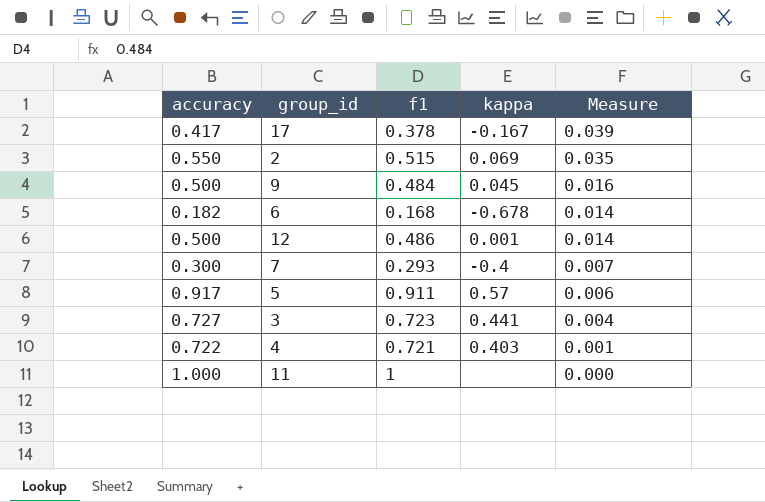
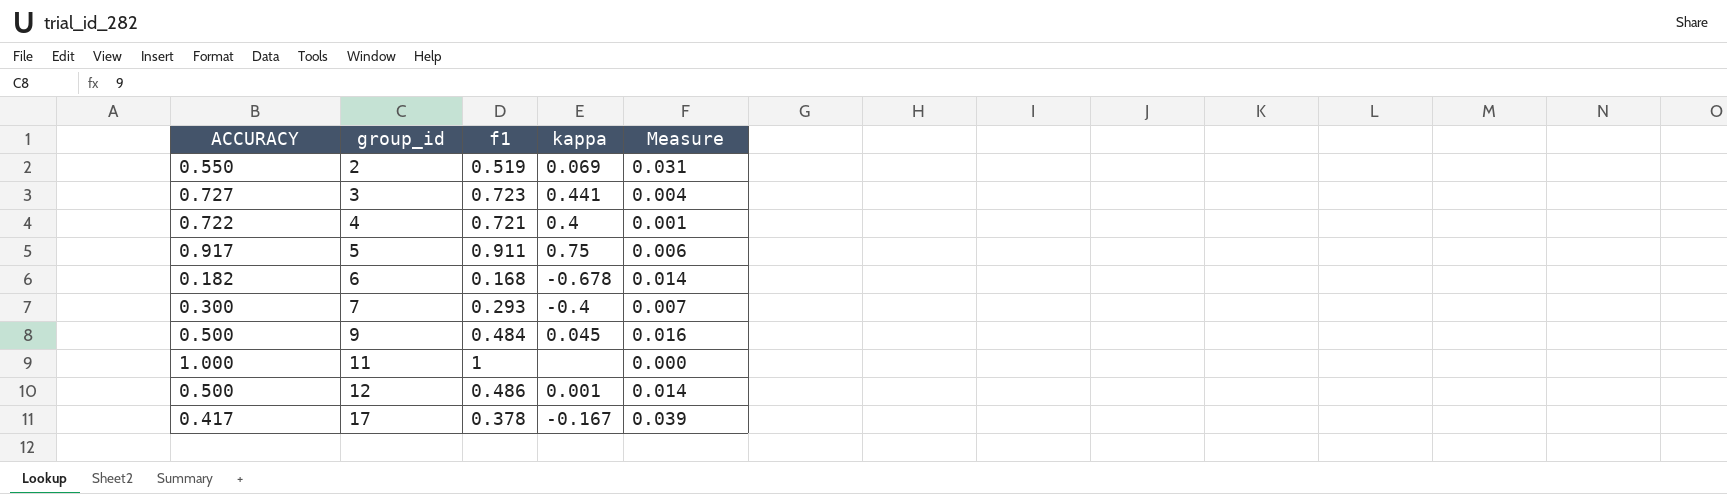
row order: Measure descending -> group_id ascending
column name: accuracy -> ACCURACY
2 | f1: 0.515 -> 0.519
2 | Measure: 0.035 -> 0.031
4 | kappa: 0.403 -> 0.4
5 | kappa: 0.57 -> 0.75

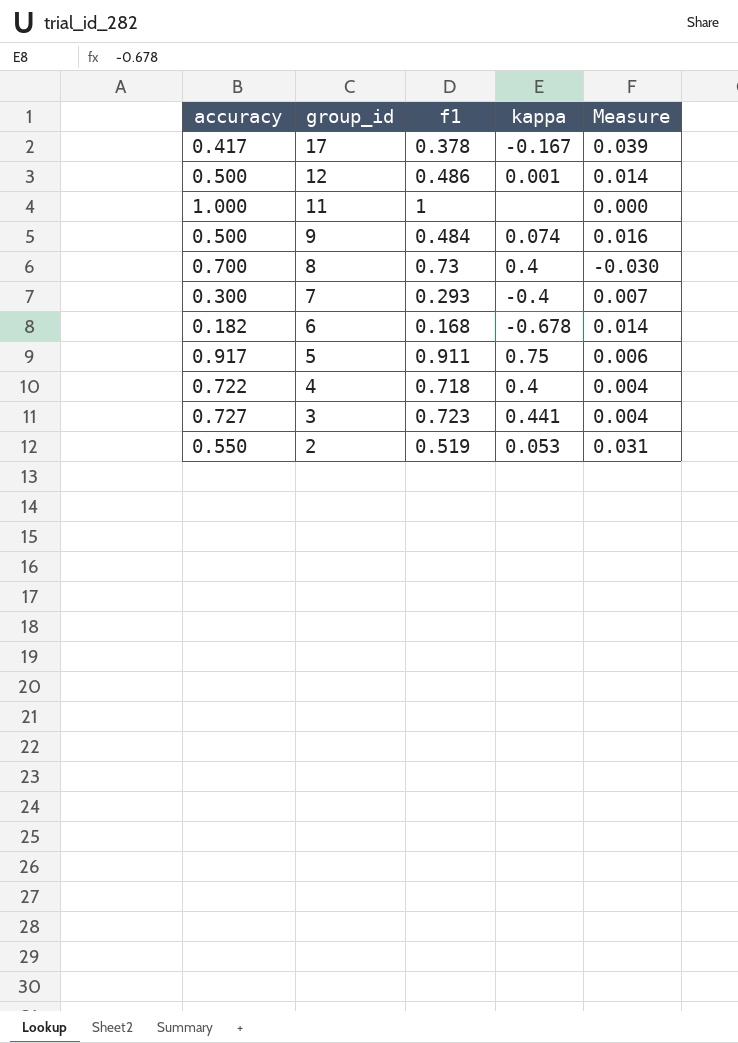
row order: group_id ascending -> group_id descending
column name: ACCURACY -> accuracy
9 | kappa: 0.045 -> 0.074
row 8: none -> 0.700 | 0.73 | 0.4 | -0.030
4 | f1: 0.721 -> 0.718
4 | Measure: 0.001 -> 0.004
2 | kappa: 0.069 -> 0.053

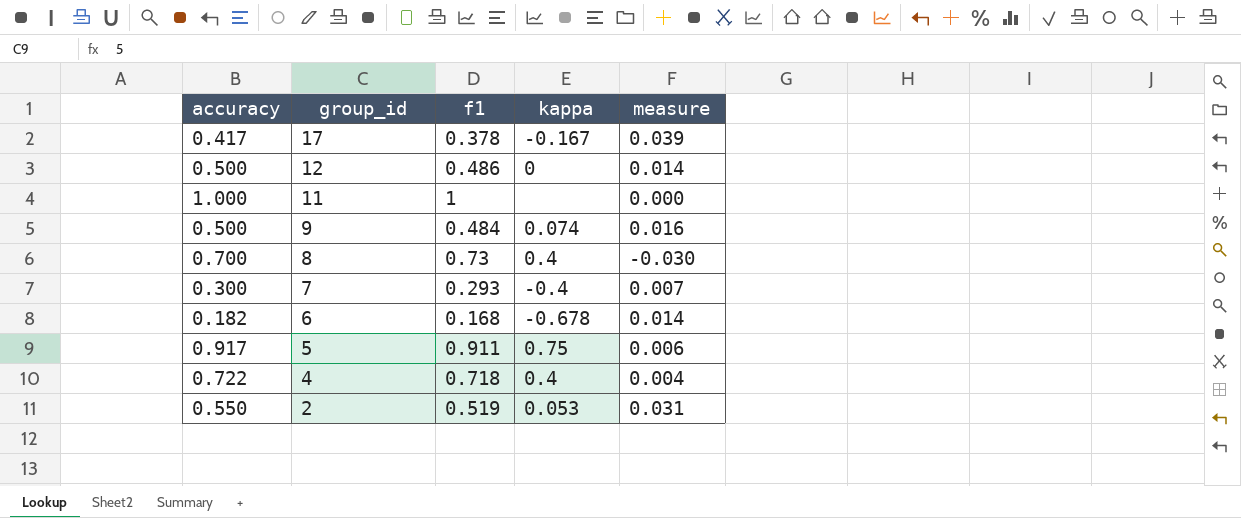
column name: Measure -> measure
row 3: 0.727 | 0.723 | 0.441 | 0.004 -> none
12 | kappa: 0.001 -> 0

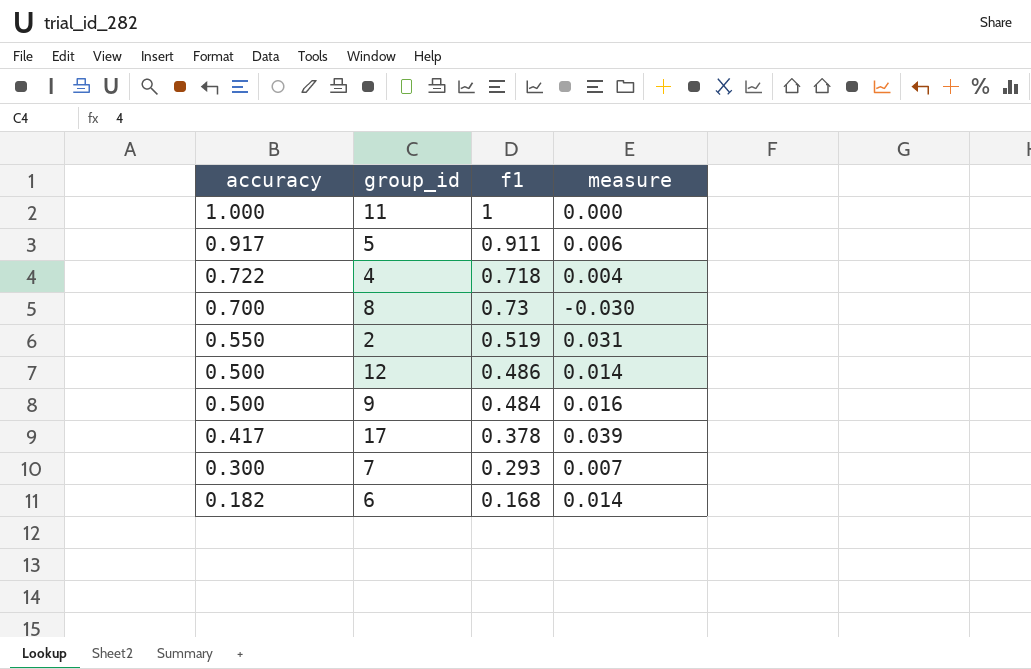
row order: group_id descending -> accuracy descending
column kappa | position: 4 -> none

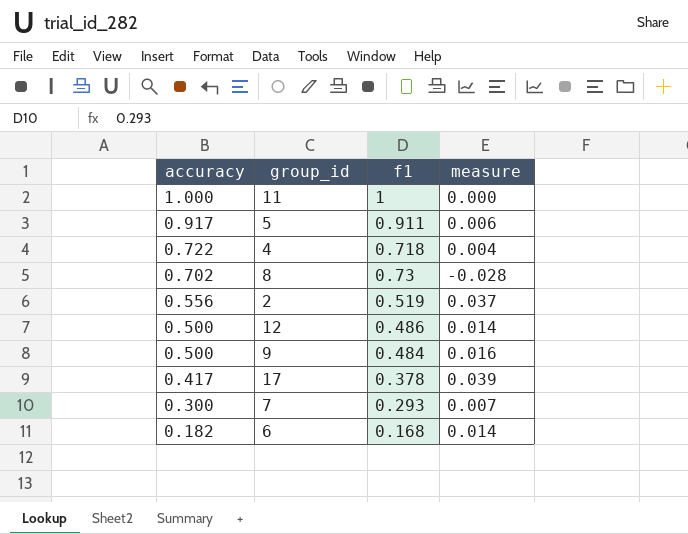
8 | accuracy: 0.700 -> 0.702
8 | measure: -0.030 -> -0.028
2 | accuracy: 0.550 -> 0.556
2 | measure: 0.031 -> 0.037

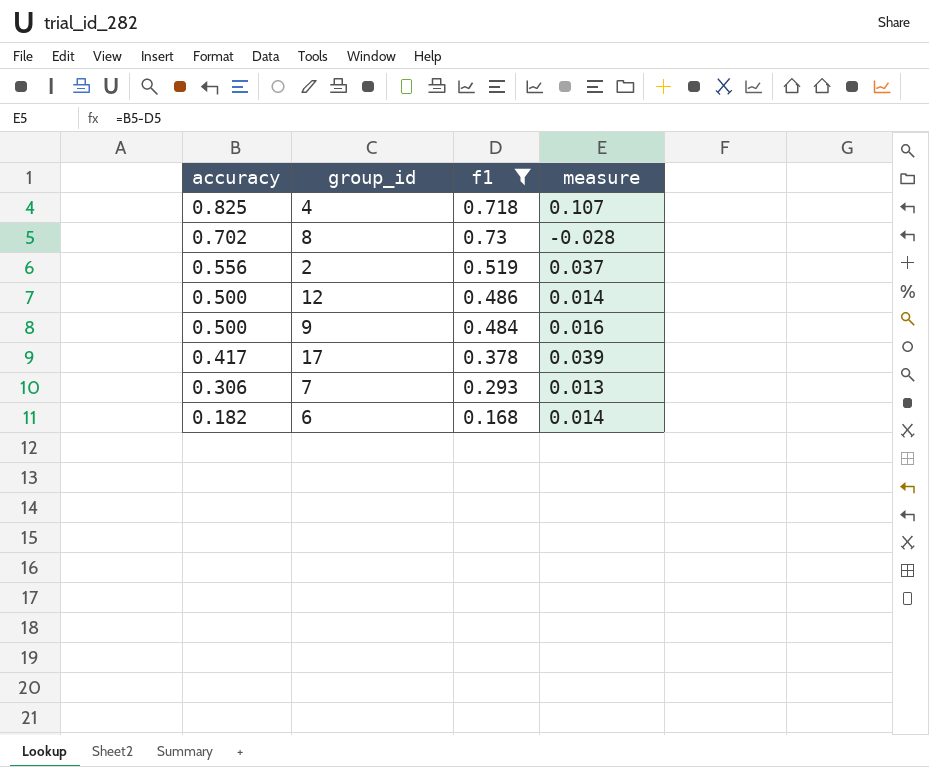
filter: none -> f1 <= 0.73
4 | accuracy: 0.722 -> 0.825
4 | measure: 0.004 -> 0.107
7 | accuracy: 0.300 -> 0.306
7 | measure: 0.007 -> 0.013

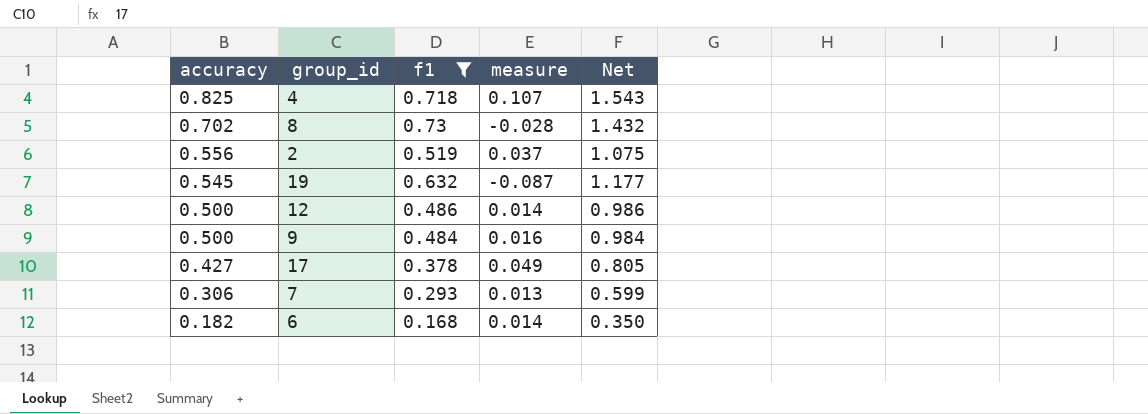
column Net | formula: none -> [accuracy] + [f1]
row 19: none -> 0.545 | 0.632 | -0.087 | 1.177
17 | accuracy: 0.417 -> 0.427
17 | measure: 0.039 -> 0.049

